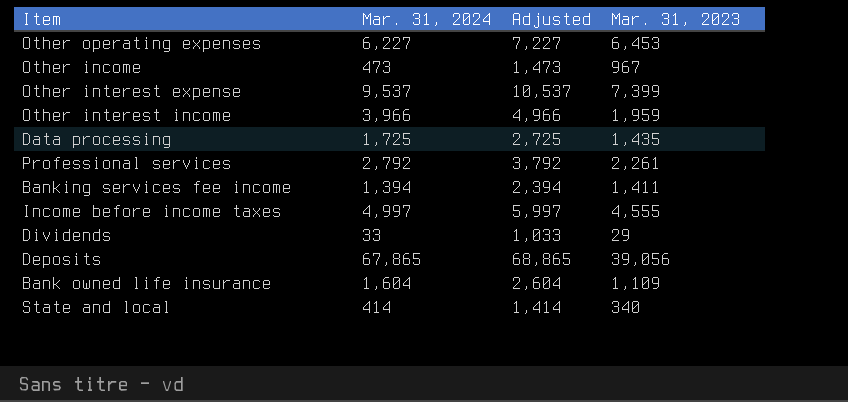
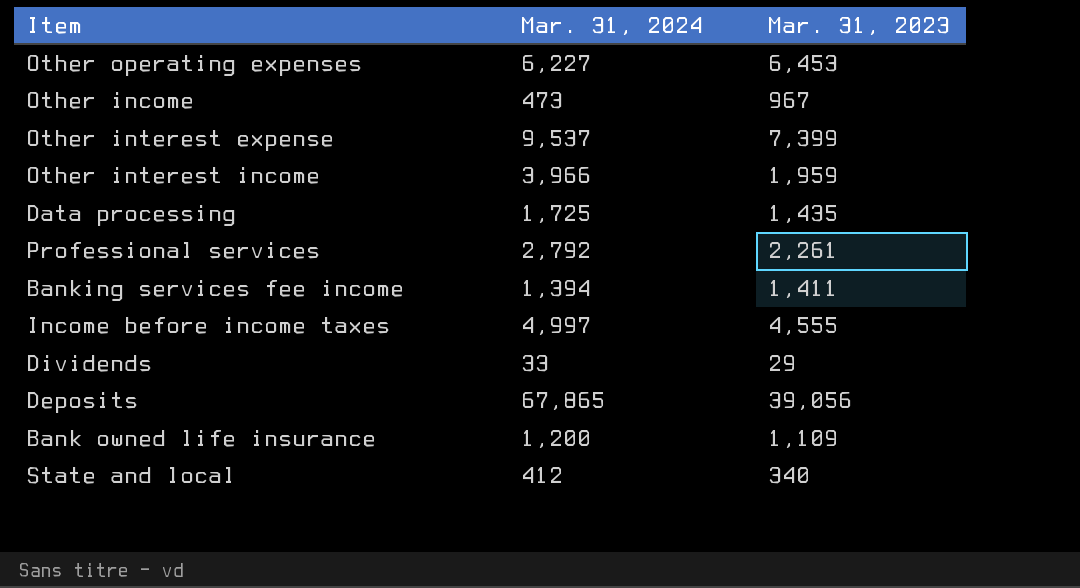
column Adjusted | formula: [Mar. 31, 2024] + 1000 -> none
Bank owned life insurance | Mar. 31, 2024: 1,604 -> 1,200
State and local | Mar. 31, 2024: 414 -> 412

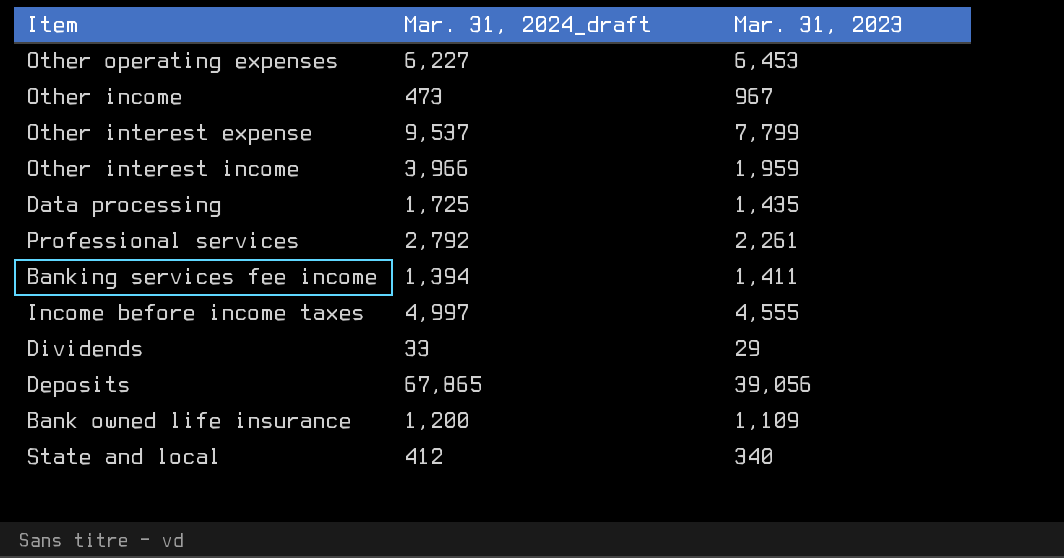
column name: Mar. 31, 2024 -> Mar. 31, 2024_draft
Other interest expense | Mar. 31, 2023: 7,399 -> 7,799

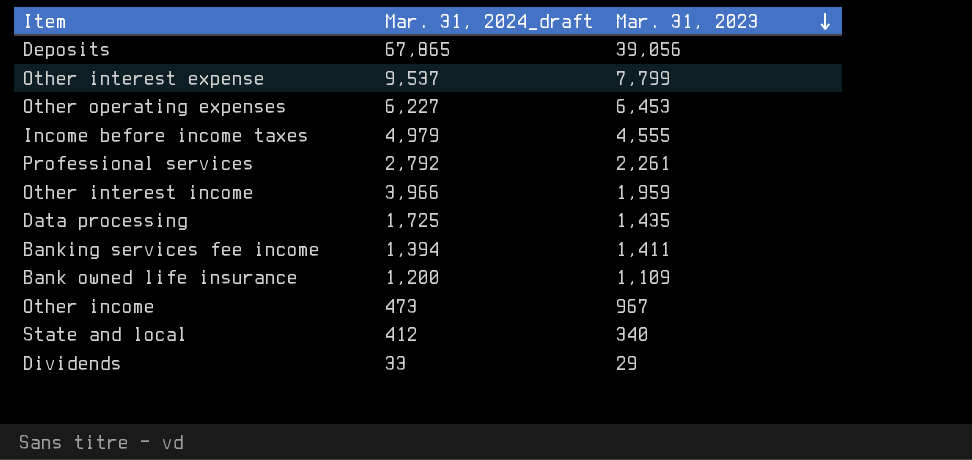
row order: none -> Mar. 31, 2023 descending
Income before income taxes | Mar. 31, 2024_draft: 4,997 -> 4,979

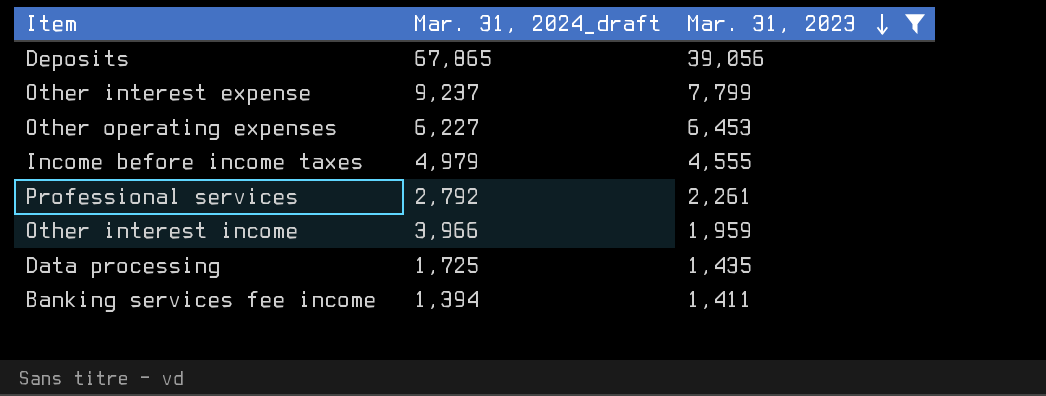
filter: none -> Mar. 31, 2023 >= 1,411
Other interest expense | Mar. 31, 2024_draft: 9,537 -> 9,237

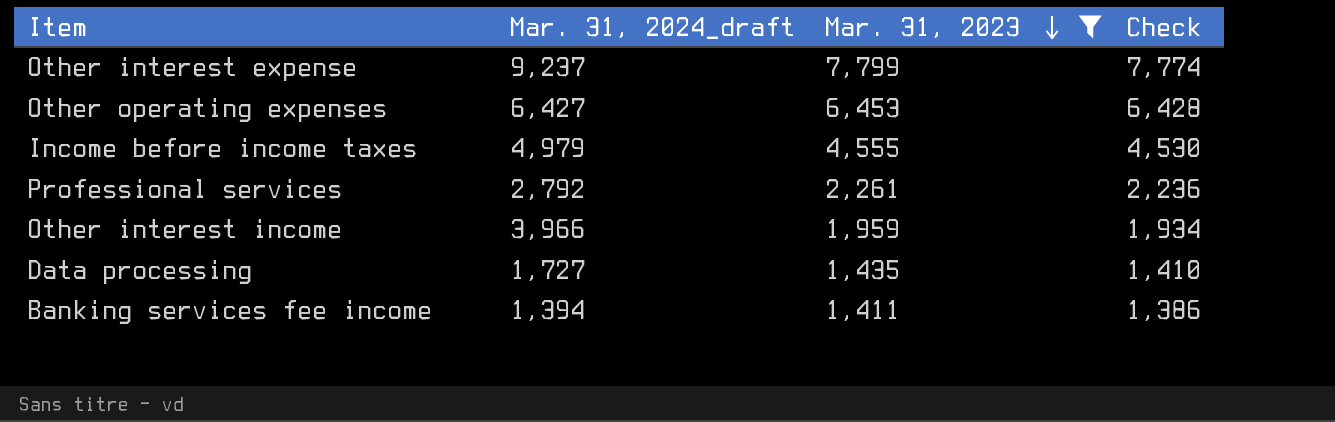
column Check | formula: none -> [Mar. 31, 2023] - 25
row Deposits: 67,865 | 39,056 -> none
Other operating expenses | Mar. 31, 2024_draft: 6,227 -> 6,427
Data processing | Mar. 31, 2024_draft: 1,725 -> 1,727

